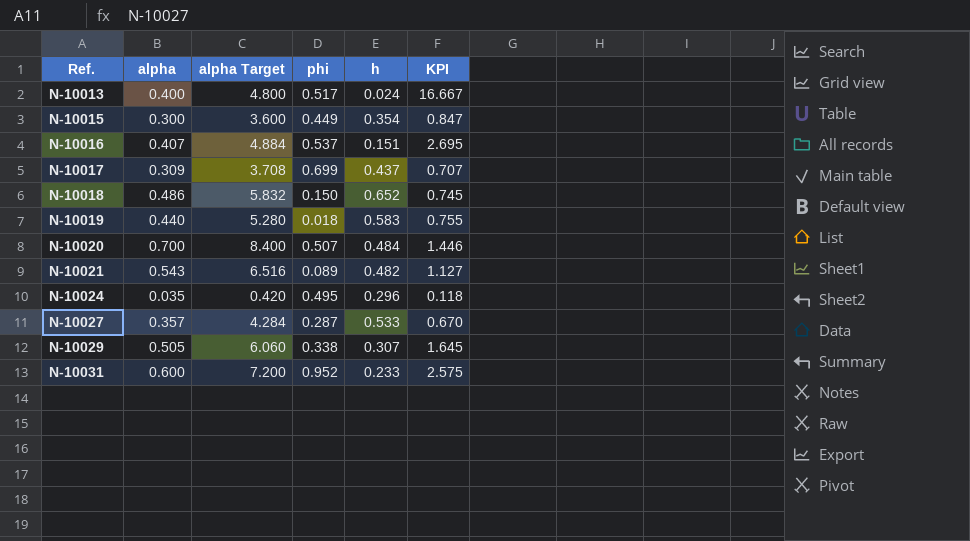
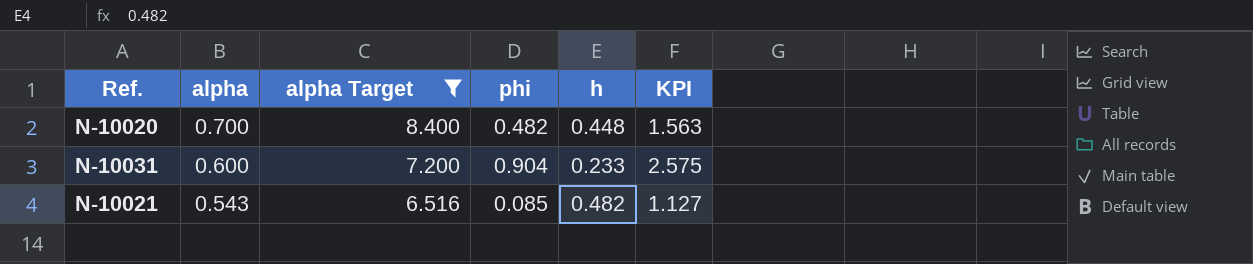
filter: none -> alpha Target >= 6.516
row order: Ref. ascending -> alpha descending
N-10020 | phi: 0.507 -> 0.482
N-10020 | h: 0.484 -> 0.448
N-10020 | KPI: 1.446 -> 1.563
N-10031 | phi: 0.952 -> 0.904
N-10021 | phi: 0.089 -> 0.085

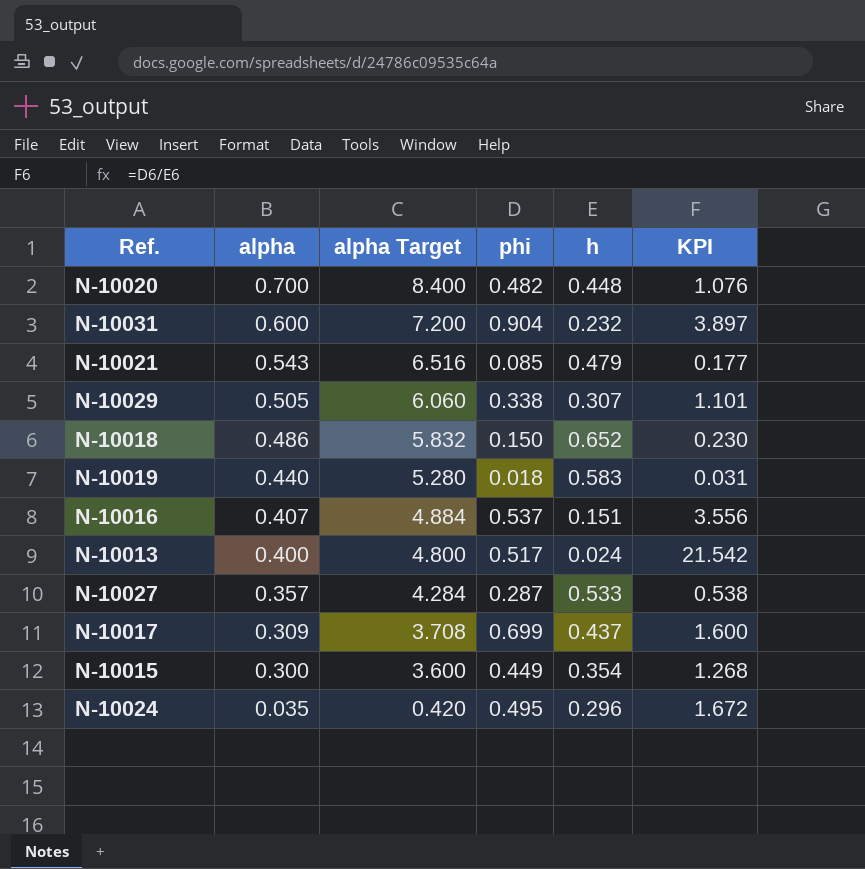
filter: alpha Target >= 6.516 -> none
column KPI | formula: [alpha] / [h] -> [phi] / [h]
N-10031 | h: 0.233 -> 0.232
N-10021 | h: 0.482 -> 0.479

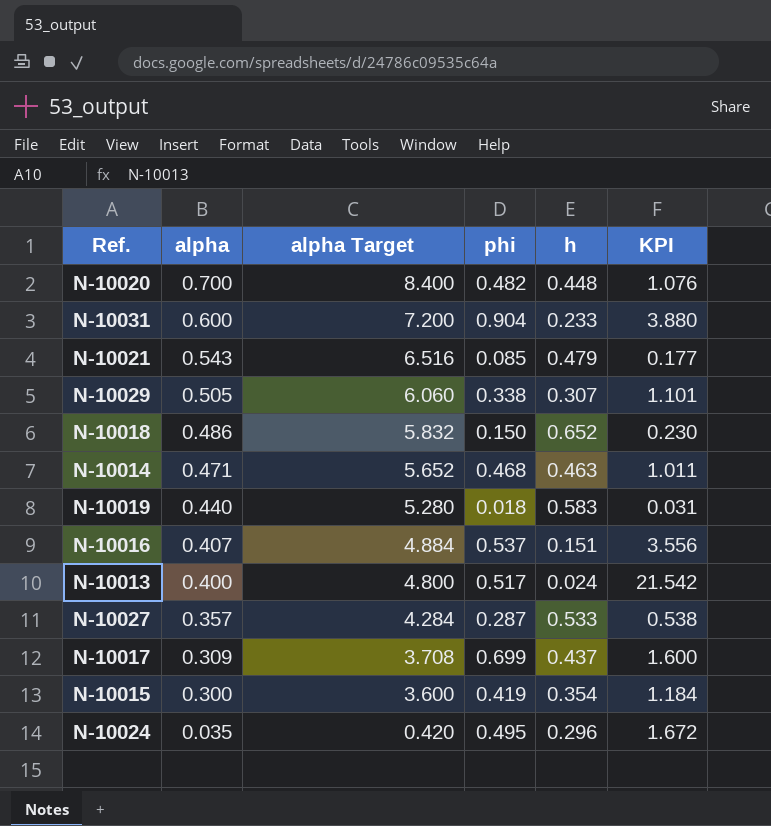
N-10031 | h: 0.232 -> 0.233
N-10031 | KPI: 3.897 -> 3.880
row N-10014: none -> 0.471 | 5.652 | 0.468 | 0.463 | 1.011
N-10015 | phi: 0.449 -> 0.419
N-10015 | KPI: 1.268 -> 1.184

